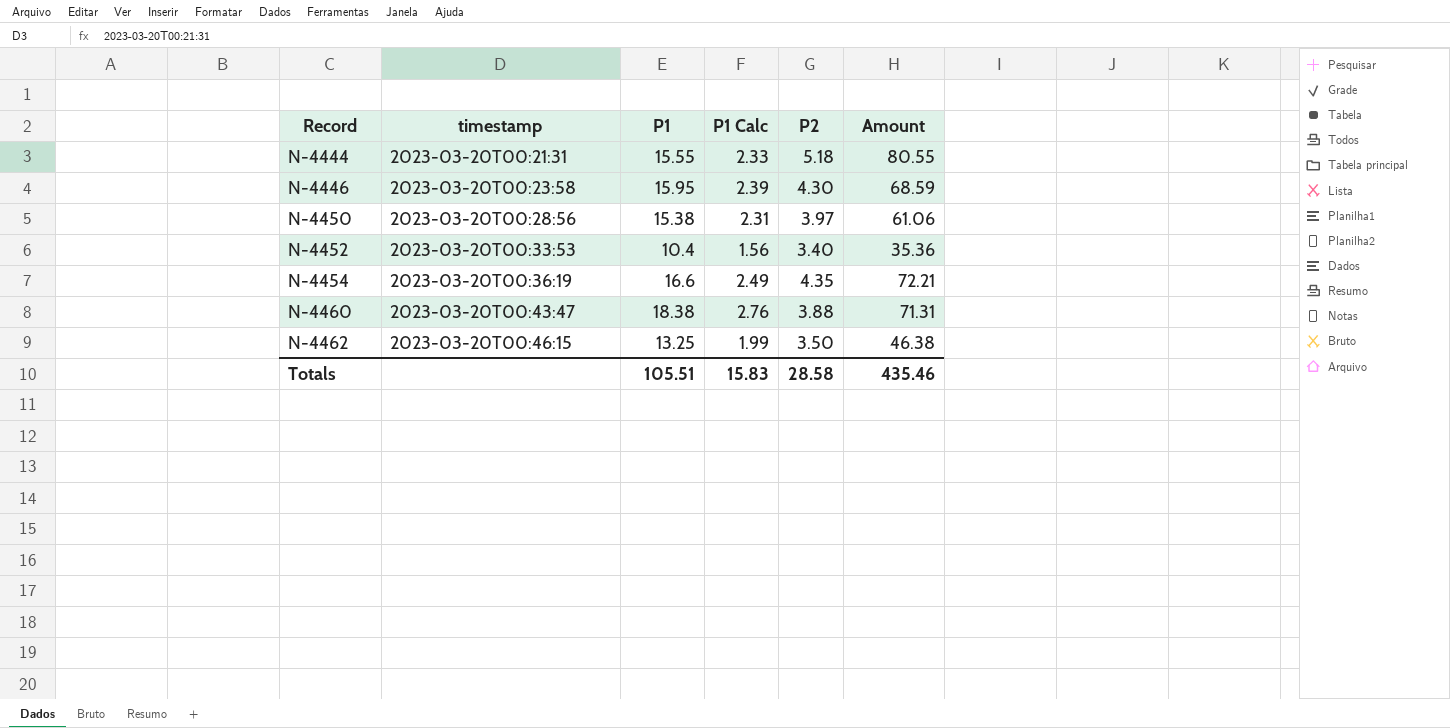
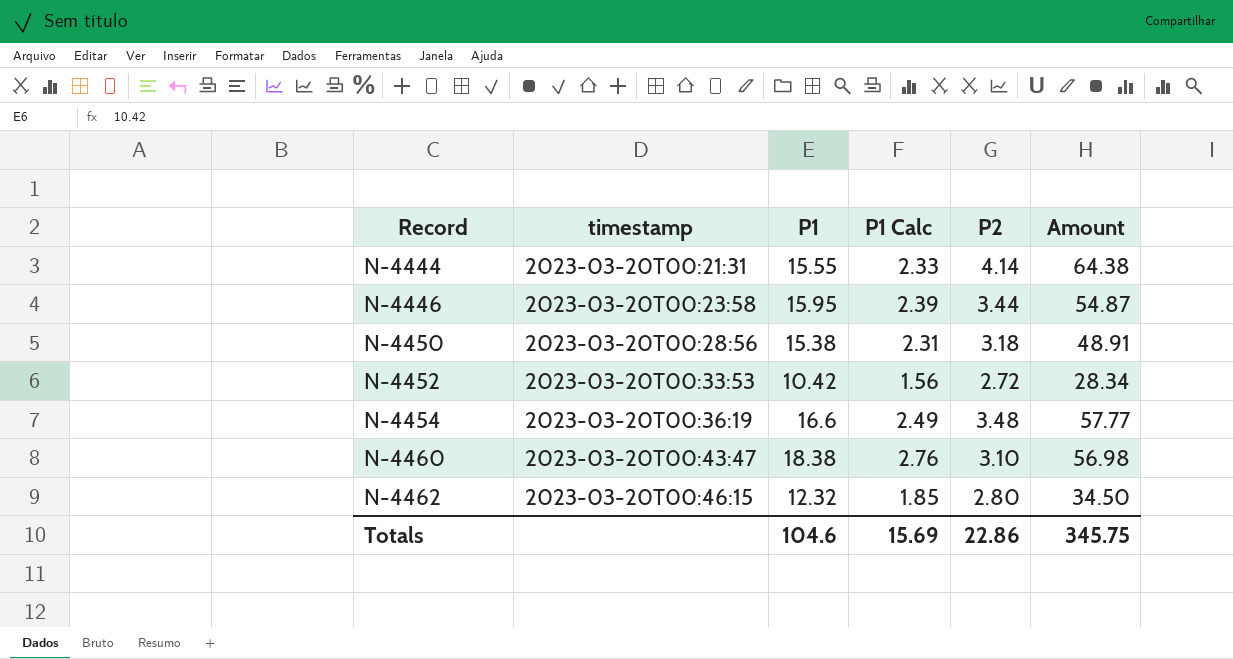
N-4444 | P2: 5.18 -> 4.14
N-4444 | Amount: 80.55 -> 64.38
N-4446 | P2: 4.30 -> 3.44
N-4446 | Amount: 68.59 -> 54.87
N-4450 | P2: 3.97 -> 3.18
N-4450 | Amount: 61.06 -> 48.91
N-4452 | P1: 10.4 -> 10.42
N-4452 | P2: 3.40 -> 2.72
N-4452 | Amount: 35.36 -> 28.34
N-4454 | P2: 4.35 -> 3.48
N-4454 | Amount: 72.21 -> 57.77
N-4460 | P2: 3.88 -> 3.10
N-4460 | Amount: 71.31 -> 56.98
N-4462 | P1: 13.25 -> 12.32
N-4462 | P1 Calc: 1.99 -> 1.85
N-4462 | P2: 3.50 -> 2.80
N-4462 | Amount: 46.38 -> 34.50
Totals | P1: 105.51 -> 104.6
Totals | P1 Calc: 15.83 -> 15.69
Totals | P2: 28.58 -> 22.86
Totals | Amount: 435.46 -> 345.75

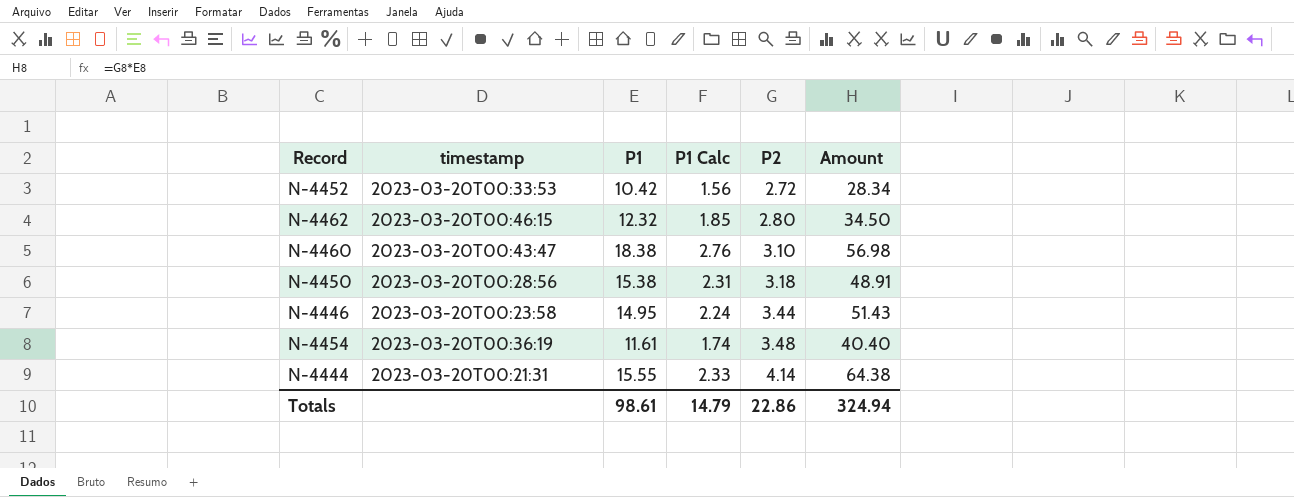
row order: Record ascending -> P2 ascending
N-4446 | P1: 15.95 -> 14.95
N-4446 | P1 Calc: 2.39 -> 2.24
N-4446 | Amount: 54.87 -> 51.43
N-4454 | P1: 16.6 -> 11.61
N-4454 | P1 Calc: 2.49 -> 1.74
N-4454 | Amount: 57.77 -> 40.40
Totals | P1: 104.6 -> 98.61
Totals | P1 Calc: 15.69 -> 14.79
Totals | Amount: 345.75 -> 324.94

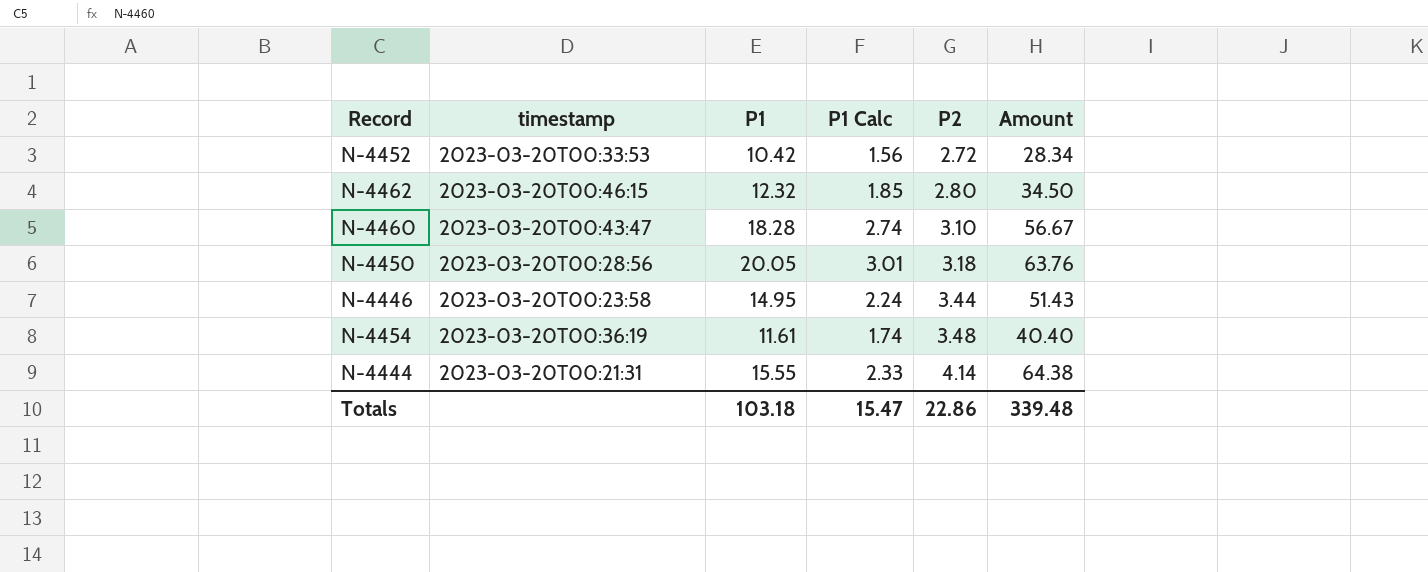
N-4460 | P1: 18.38 -> 18.28
N-4460 | P1 Calc: 2.76 -> 2.74
N-4460 | Amount: 56.98 -> 56.67
N-4450 | P1: 15.38 -> 20.05
N-4450 | P1 Calc: 2.31 -> 3.01
N-4450 | Amount: 48.91 -> 63.76
Totals | P1: 98.61 -> 103.18
Totals | P1 Calc: 14.79 -> 15.47
Totals | Amount: 324.94 -> 339.48

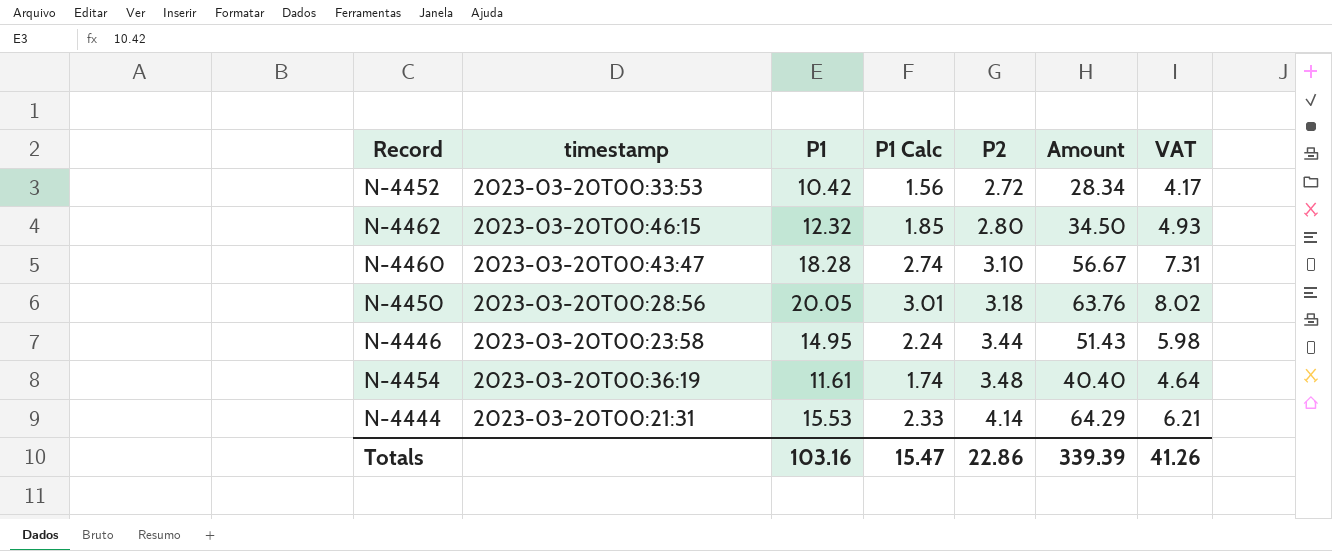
column VAT | formula: none -> [P1] * 0.4
N-4444 | P1: 15.55 -> 15.53
N-4444 | Amount: 64.38 -> 64.29
Totals | P1: 103.18 -> 103.16
Totals | Amount: 339.48 -> 339.39

